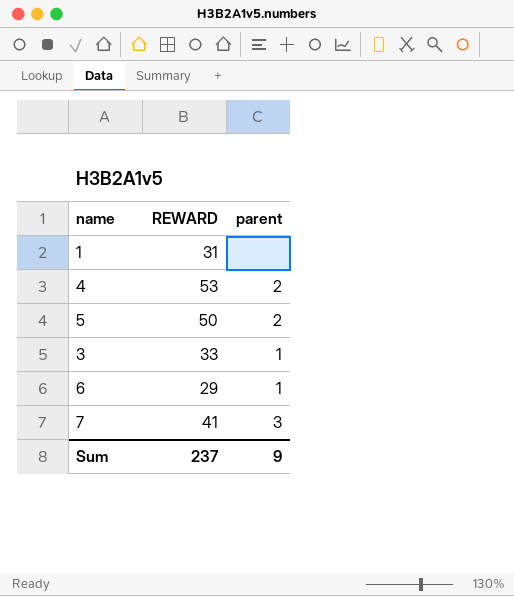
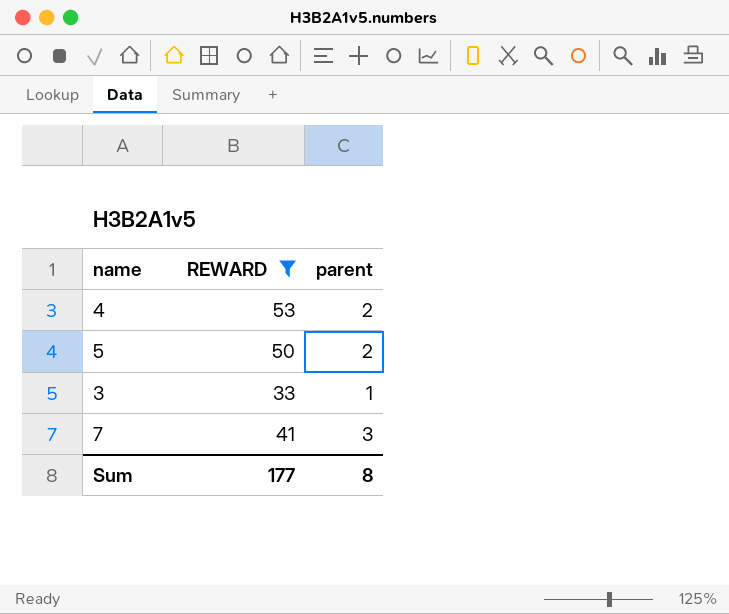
filter: none -> REWARD >= 33
Sum | REWARD: 237 -> 177
Sum | parent: 9 -> 8

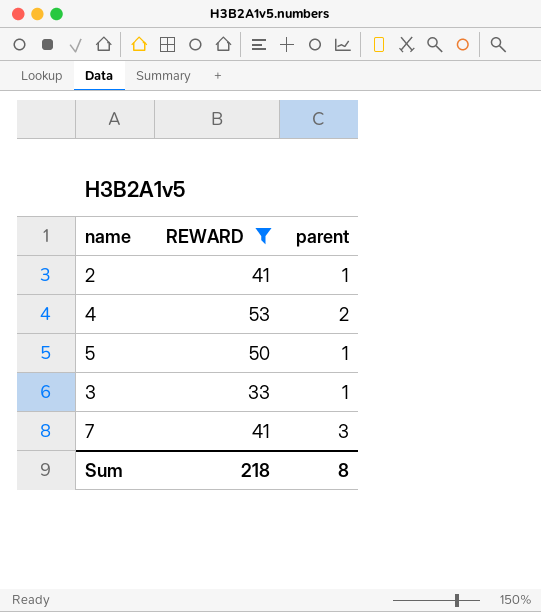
row 2: none -> 41 | 1
5 | parent: 2 -> 1
Sum | REWARD: 177 -> 218

